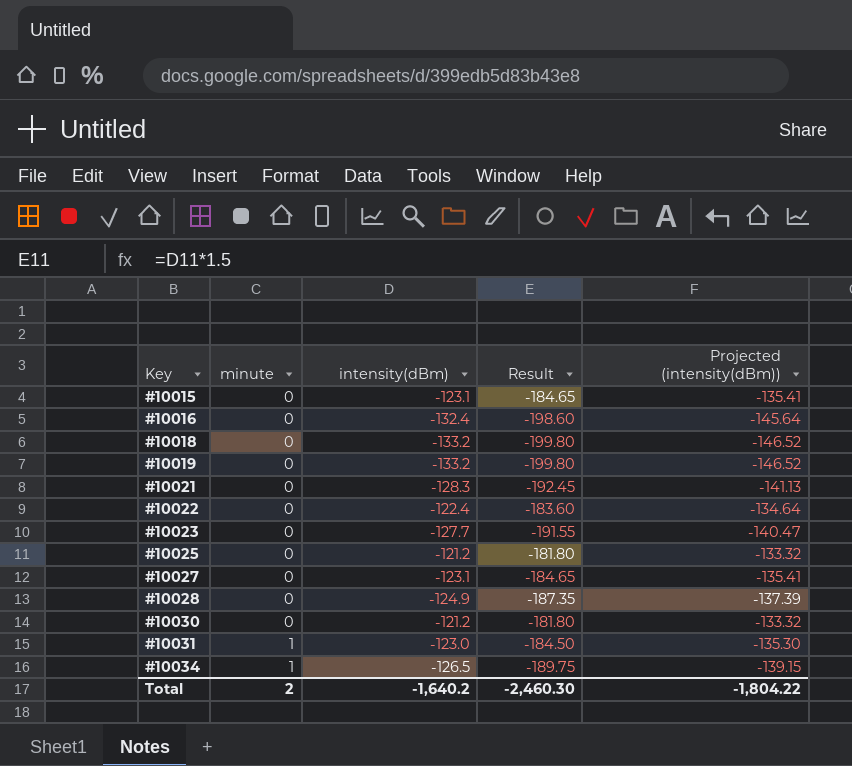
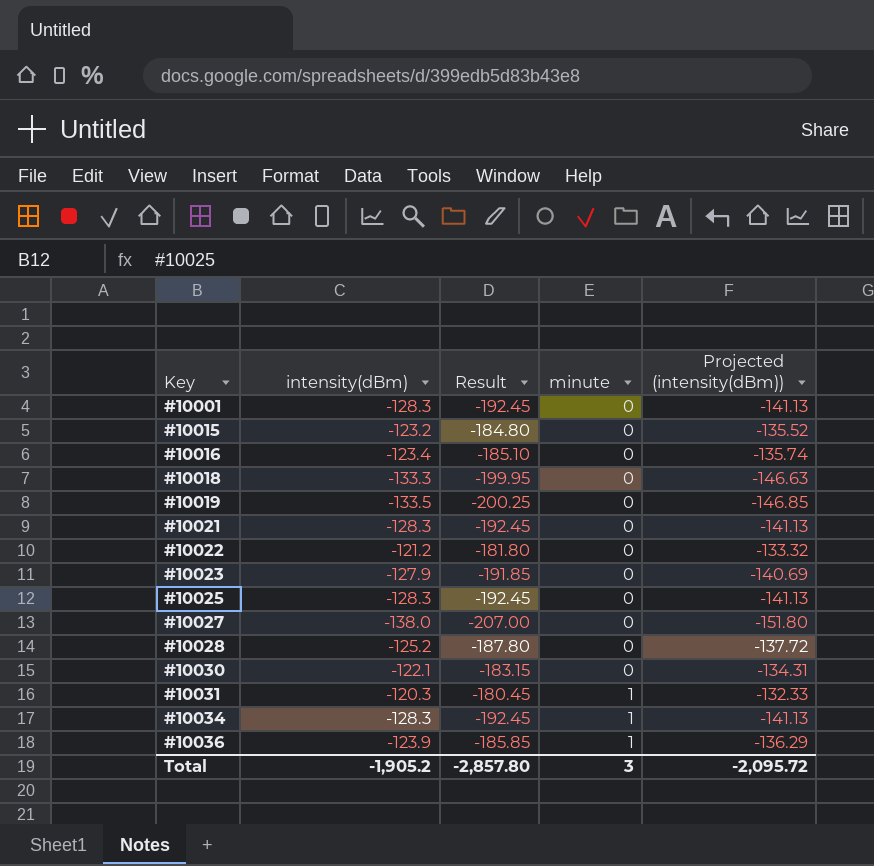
column minute | position: 2 -> 4
row #10001: none -> -128.3 | -192.45 | 0 | -141.13
#10015 | intensity(dBm): -123.1 -> -123.2
#10015 | Result: -184.65 -> -184.80
#10015 | Projected (intensity(dBm)): -135.41 -> -135.52
#10016 | intensity(dBm): -132.4 -> -123.4
#10016 | Result: -198.60 -> -185.10
#10016 | Projected (intensity(dBm)): -145.64 -> -135.74
#10018 | intensity(dBm): -133.2 -> -133.3
#10018 | Result: -199.80 -> -199.95
#10018 | Projected (intensity(dBm)): -146.52 -> -146.63
#10019 | intensity(dBm): -133.2 -> -133.5
#10019 | Result: -199.80 -> -200.25
#10019 | Projected (intensity(dBm)): -146.52 -> -146.85
#10022 | intensity(dBm): -122.4 -> -121.2
#10022 | Result: -183.60 -> -181.80
#10022 | Projected (intensity(dBm)): -134.64 -> -133.32
#10023 | intensity(dBm): -127.7 -> -127.9
#10023 | Result: -191.55 -> -191.85
#10023 | Projected (intensity(dBm)): -140.47 -> -140.69
#10025 | intensity(dBm): -121.2 -> -128.3
#10025 | Result: -181.80 -> -192.45
#10025 | Projected (intensity(dBm)): -133.32 -> -141.13
#10027 | intensity(dBm): -123.1 -> -138.0
#10027 | Result: -184.65 -> -207.00
#10027 | Projected (intensity(dBm)): -135.41 -> -151.80
#10028 | intensity(dBm): -124.9 -> -125.2
#10028 | Result: -187.35 -> -187.80
#10028 | Projected (intensity(dBm)): -137.39 -> -137.72
#10030 | intensity(dBm): -121.2 -> -122.1
#10030 | Result: -181.80 -> -183.15
#10030 | Projected (intensity(dBm)): -133.32 -> -134.31
#10031 | intensity(dBm): -123.0 -> -120.3
#10031 | Result: -184.50 -> -180.45
#10031 | Projected (intensity(dBm)): -135.30 -> -132.33
#10034 | intensity(dBm): -126.5 -> -128.3
#10034 | Result: -189.75 -> -192.45
#10034 | Projected (intensity(dBm)): -139.15 -> -141.13
row #10036: none -> -123.9 | -185.85 | 1 | -136.29
Total | intensity(dBm): -1,640.2 -> -1,905.2
Total | Result: -2,460.30 -> -2,857.80
Total | minute: 2 -> 3
Total | Projected (intensity(dBm)): -1,804.22 -> -2,095.72

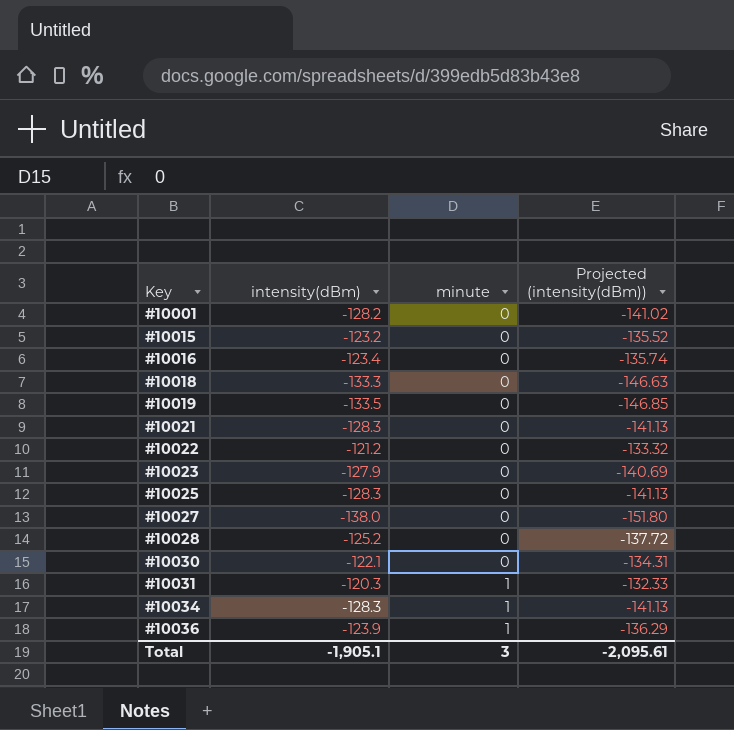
column Result | formula: [intensity(dBm)] * 1.5 -> none
#10001 | intensity(dBm): -128.3 -> -128.2
#10001 | Projected (intensity(dBm)): -141.13 -> -141.02
Total | intensity(dBm): -1,905.2 -> -1,905.1
Total | Projected (intensity(dBm)): -2,095.72 -> -2,095.61

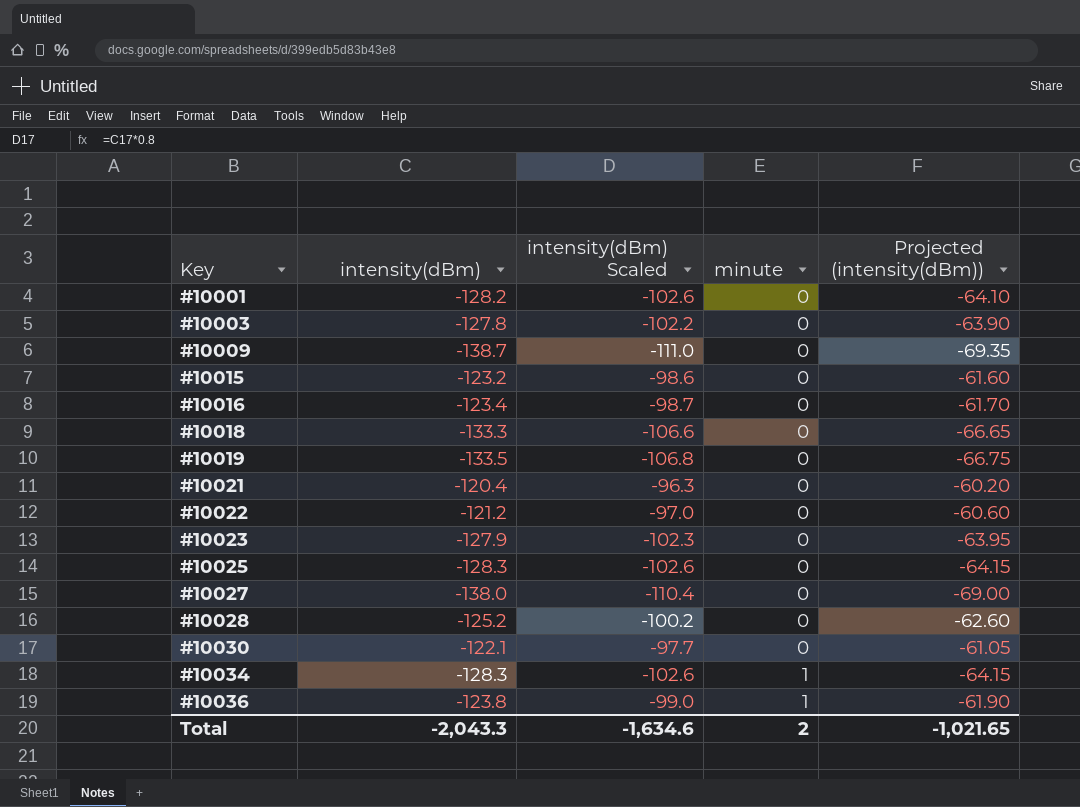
column intensity(dBm) Scaled | formula: none -> [intensity(dBm)] * 0.8
column Projected (intensity(dBm)) | formula: [intensity(dBm)] * 1.1 -> [intensity(dBm)] * 0.5
row #10031: -120.3 | 1 | -132.33 -> none
row #10003: none -> -127.8 | -102.2 | 0 | -63.90
row #10009: none -> -138.7 | -111.0 | 0 | -69.35
#10021 | intensity(dBm): -128.3 -> -120.4
#10036 | intensity(dBm): -123.9 -> -123.8
Total | intensity(dBm): -1,905.1 -> -2,043.3
Total | minute: 3 -> 2
Total | Projected (intensity(dBm)): -2,095.61 -> -1,021.65

